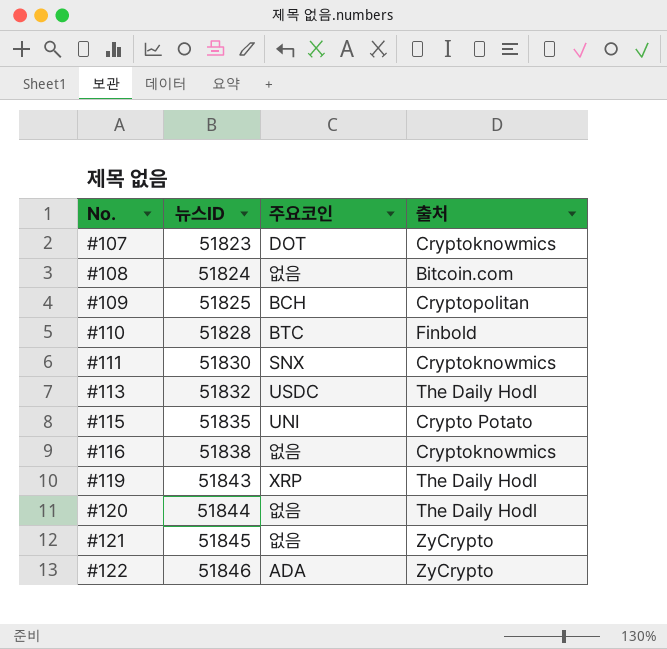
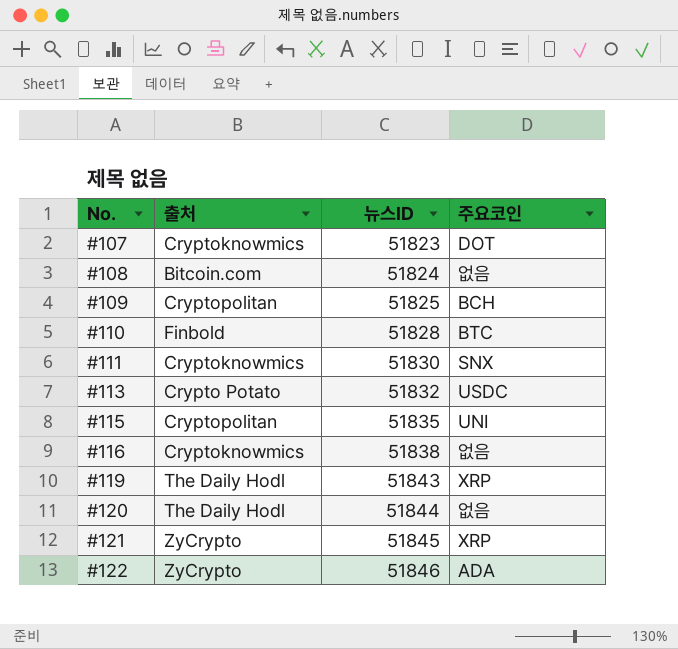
column 출처 | position: 4 -> 2
#113 | 출처: The Daily Hodl -> Crypto Potato
#115 | 출처: Crypto Potato -> Cryptopolitan
#121 | 주요코인: 없음 -> XRP

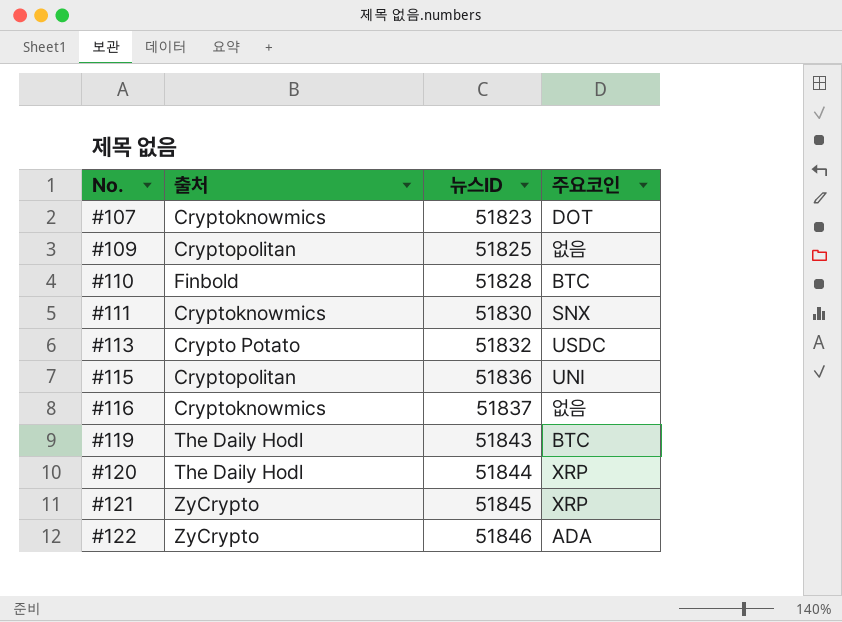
row #108: Bitcoin.com | 51824 | 없음 -> none
#109 | 주요코인: BCH -> 없음
#115 | 뉴스ID: 51835 -> 51836
#116 | 뉴스ID: 51838 -> 51837
#119 | 주요코인: XRP -> BTC
#120 | 주요코인: 없음 -> XRP

